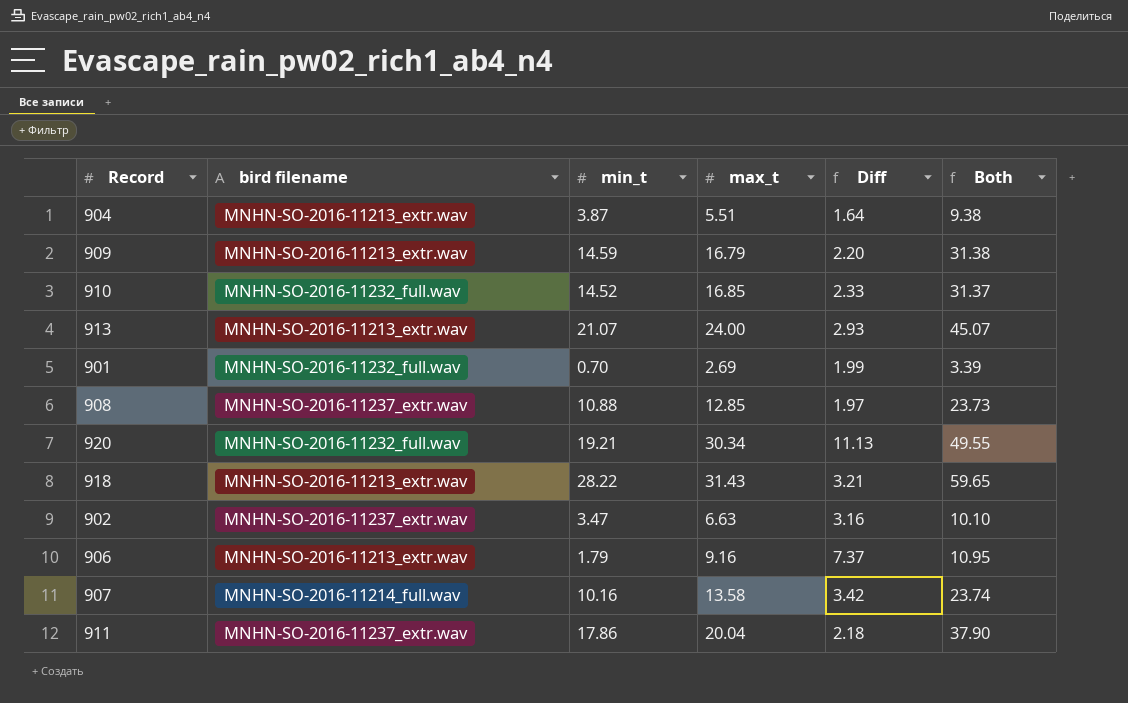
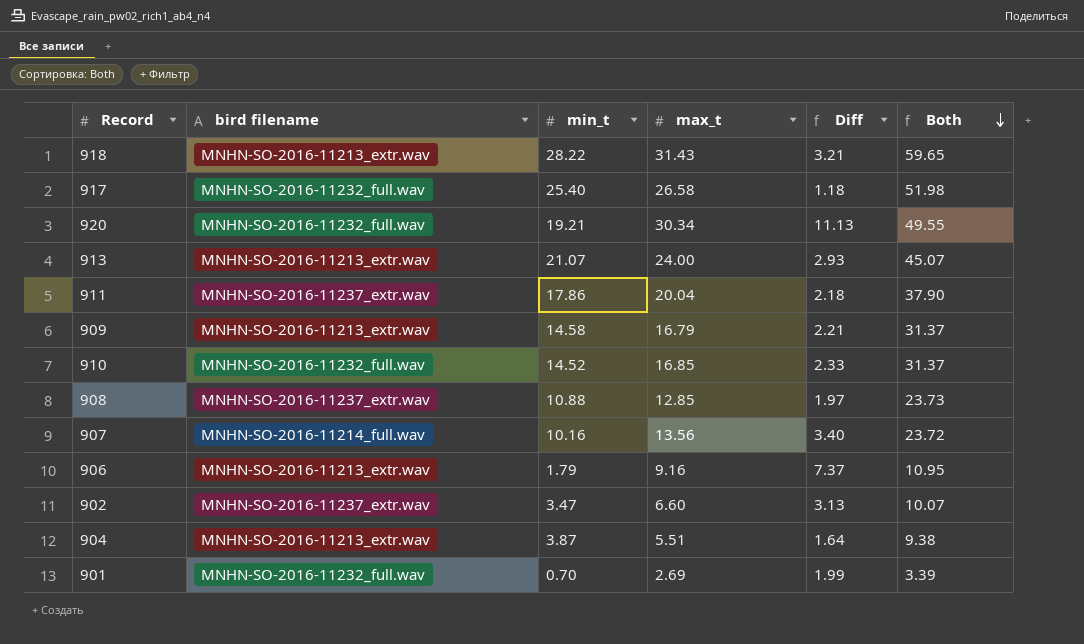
row order: none -> Both descending
row 917: none -> MNHN-SO-2016-11232_full.wav | 25.40 | 26.58 | 1.18 | 51.98
909 | min_t: 14.59 -> 14.58
909 | Diff: 2.20 -> 2.21
909 | Both: 31.38 -> 31.37
907 | max_t: 13.58 -> 13.56
907 | Diff: 3.42 -> 3.40
907 | Both: 23.74 -> 23.72
902 | max_t: 6.63 -> 6.60
902 | Diff: 3.16 -> 3.13
902 | Both: 10.10 -> 10.07

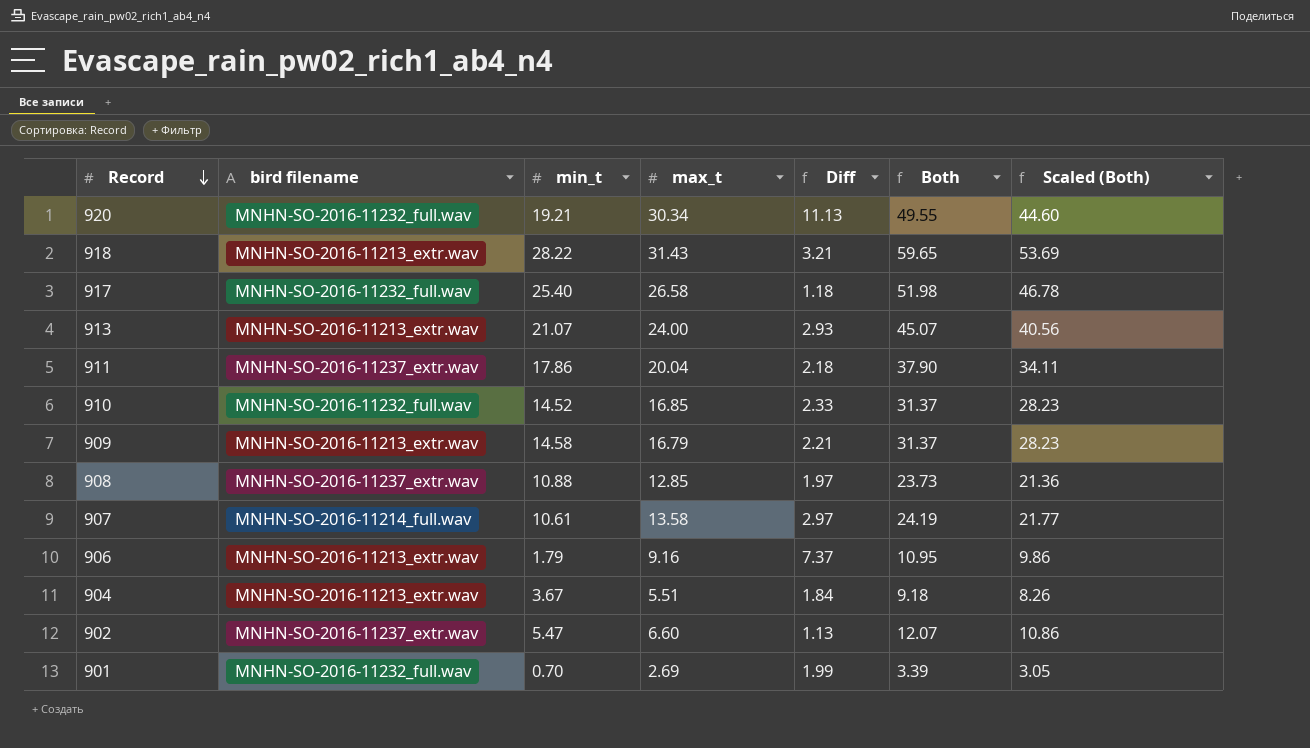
row order: Both descending -> Record descending
column Scaled (Both) | formula: none -> [Both] * 0.9
907 | min_t: 10.16 -> 10.61
907 | max_t: 13.56 -> 13.58
907 | Diff: 3.40 -> 2.97
907 | Both: 23.72 -> 24.19
904 | min_t: 3.87 -> 3.67
904 | Diff: 1.64 -> 1.84
904 | Both: 9.38 -> 9.18
902 | min_t: 3.47 -> 5.47
902 | Diff: 3.13 -> 1.13
902 | Both: 10.07 -> 12.07

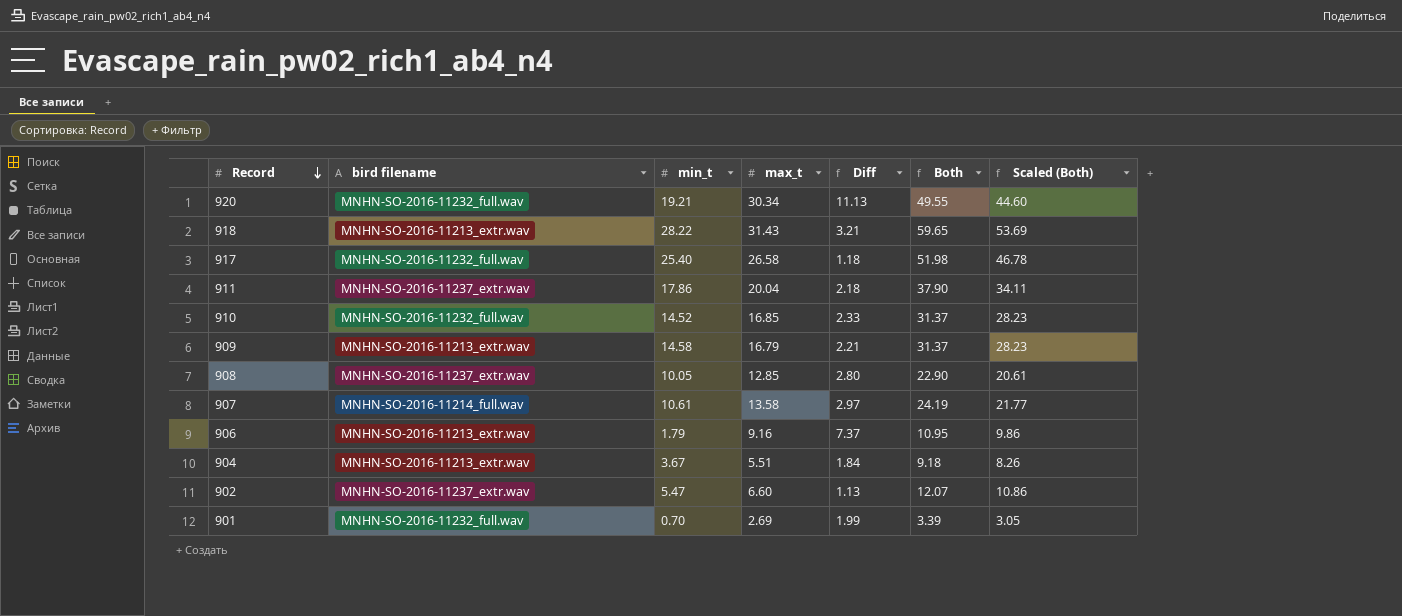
row 913: MNHN-SO-2016-11213_extr.wav | 21.07 | 24.00 | 2.93 | 45.07 | 40.56 -> none
908 | min_t: 10.88 -> 10.05
908 | Diff: 1.97 -> 2.80
908 | Both: 23.73 -> 22.90
908 | Scaled (Both): 21.36 -> 20.61

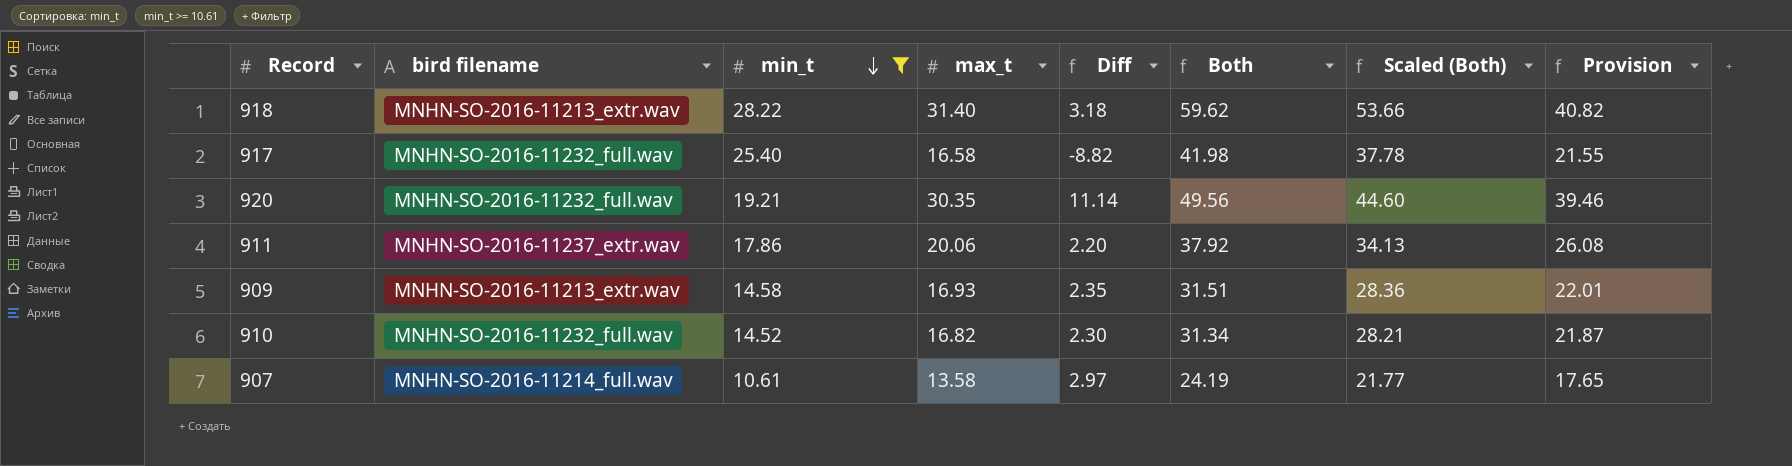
filter: none -> min_t >= 10.61
row order: Record descending -> min_t descending
column Provision | formula: none -> [max_t] * 1.3
918 | max_t: 31.43 -> 31.40
918 | Diff: 3.21 -> 3.18
918 | Both: 59.65 -> 59.62
918 | Scaled (Both): 53.69 -> 53.66
917 | max_t: 26.58 -> 16.58
917 | Diff: 1.18 -> -8.82
917 | Both: 51.98 -> 41.98
917 | Scaled (Both): 46.78 -> 37.78
920 | max_t: 30.34 -> 30.35
920 | Diff: 11.13 -> 11.14
920 | Both: 49.55 -> 49.56
911 | max_t: 20.04 -> 20.06
911 | Diff: 2.18 -> 2.20
911 | Both: 37.90 -> 37.92
911 | Scaled (Both): 34.11 -> 34.13
909 | max_t: 16.79 -> 16.93
909 | Diff: 2.21 -> 2.35
909 | Both: 31.37 -> 31.51
909 | Scaled (Both): 28.23 -> 28.36
910 | max_t: 16.85 -> 16.82
910 | Diff: 2.33 -> 2.30
910 | Both: 31.37 -> 31.34
910 | Scaled (Both): 28.23 -> 28.21

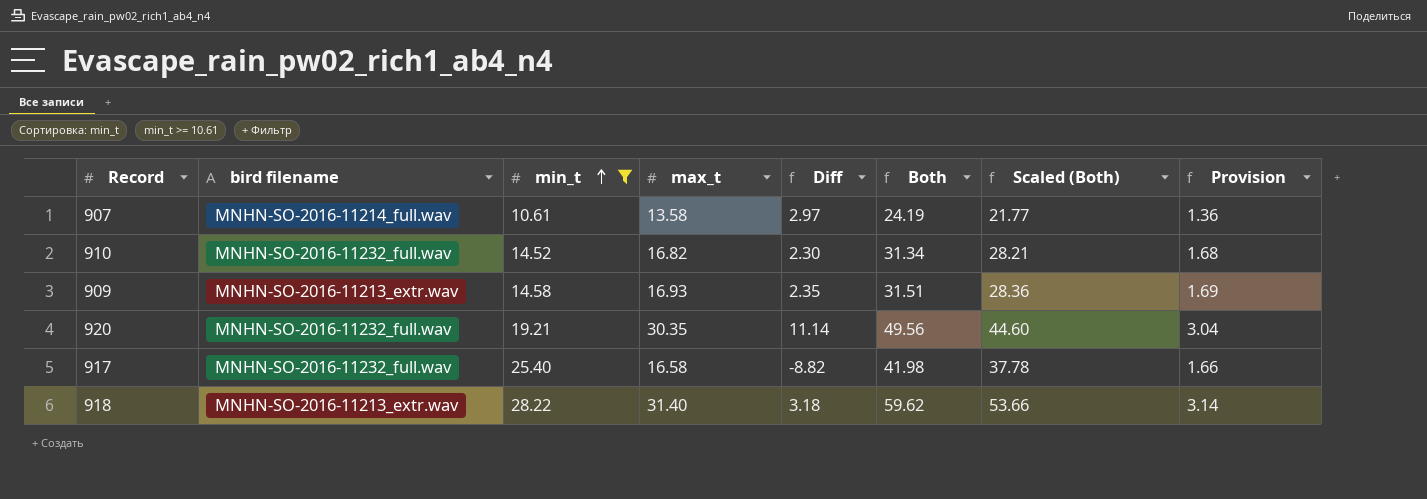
row order: min_t descending -> min_t ascending
column Provision | formula: [max_t] * 1.3 -> [max_t] * 0.1
row 911: MNHN-SO-2016-11237_extr.wav | 17.86 | 20.06 | 2.20 | 37.92 | 34.13 | 26.08 -> none

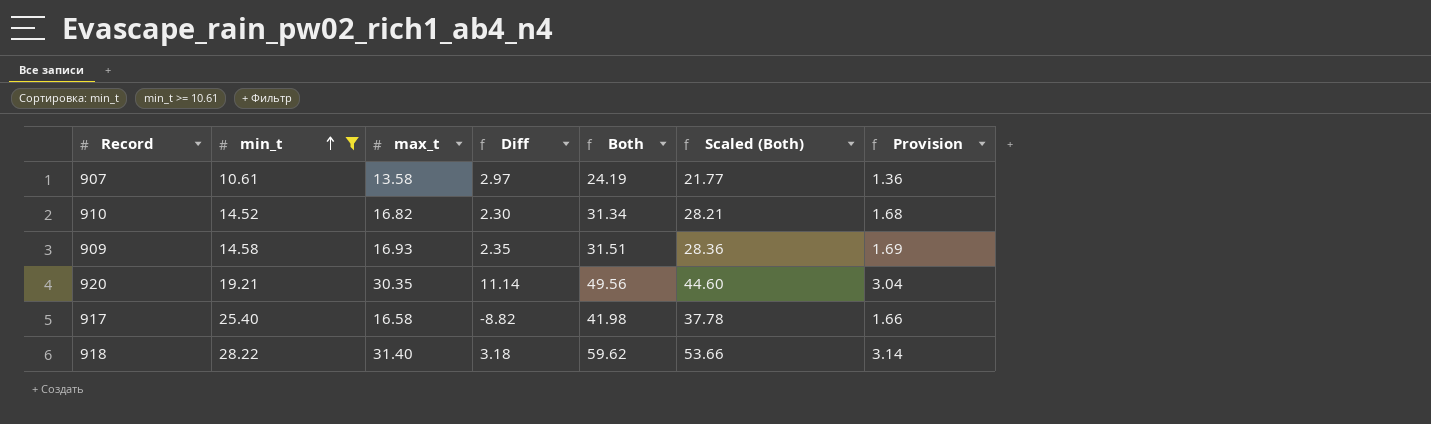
column bird filename | position: 2 -> none

